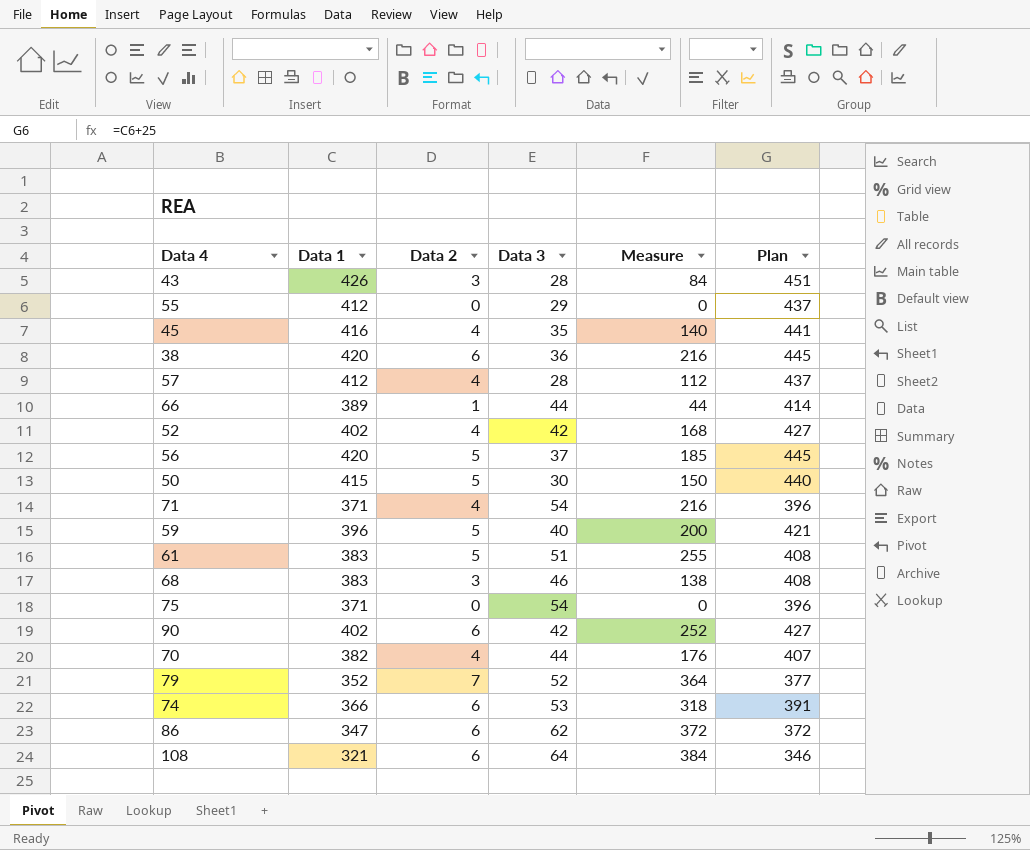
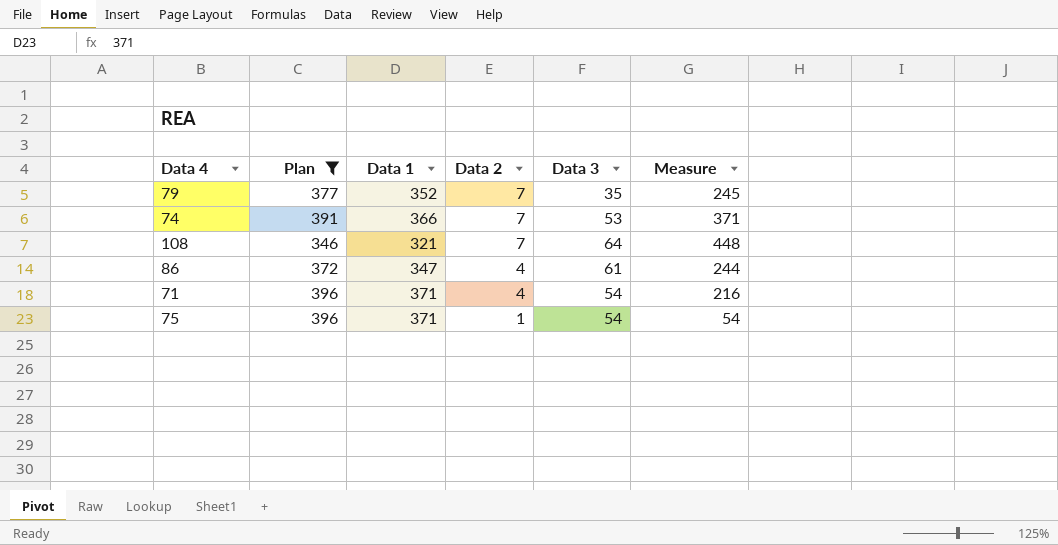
filter: none -> Plan <= 396
row order: none -> Data 2 descending
column Plan | position: 6 -> 2
79 | Data 3: 52 -> 35
79 | Measure: 364 -> 245
74 | Data 2: 6 -> 7
74 | Measure: 318 -> 371
108 | Data 2: 6 -> 7
108 | Measure: 384 -> 448
86 | Data 2: 6 -> 4
86 | Data 3: 62 -> 61
86 | Measure: 372 -> 244
75 | Data 2: 0 -> 1
75 | Measure: 0 -> 54

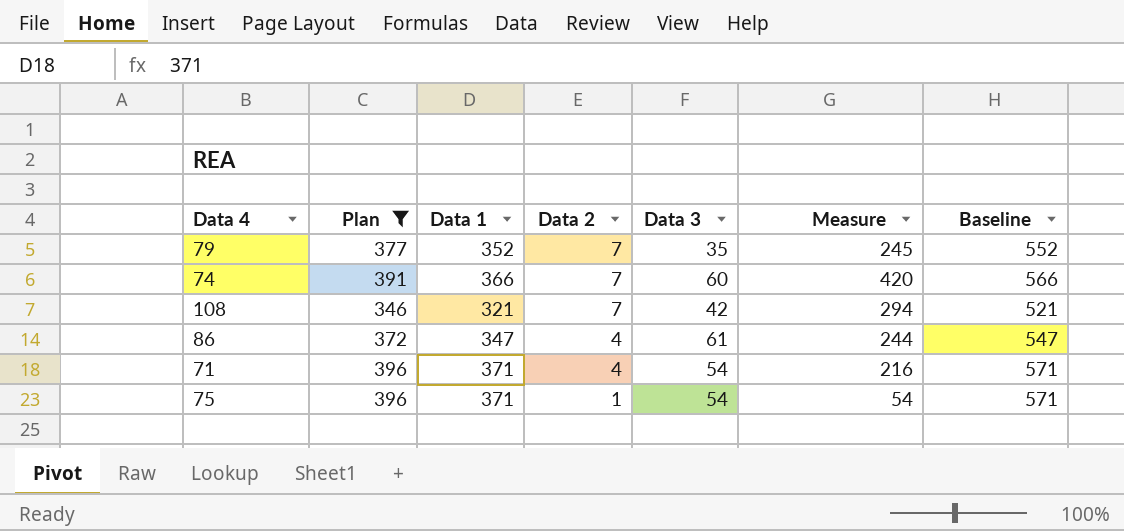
column Baseline | formula: none -> [Data 1] + 200
74 | Data 3: 53 -> 60
74 | Measure: 371 -> 420
108 | Data 3: 64 -> 42
108 | Measure: 448 -> 294

